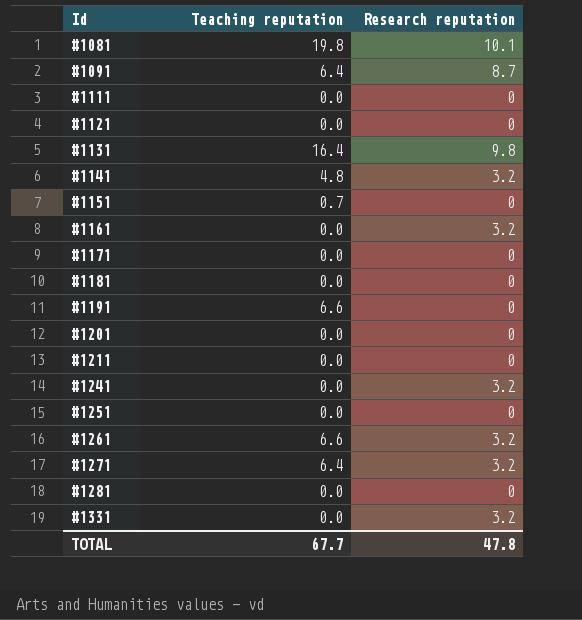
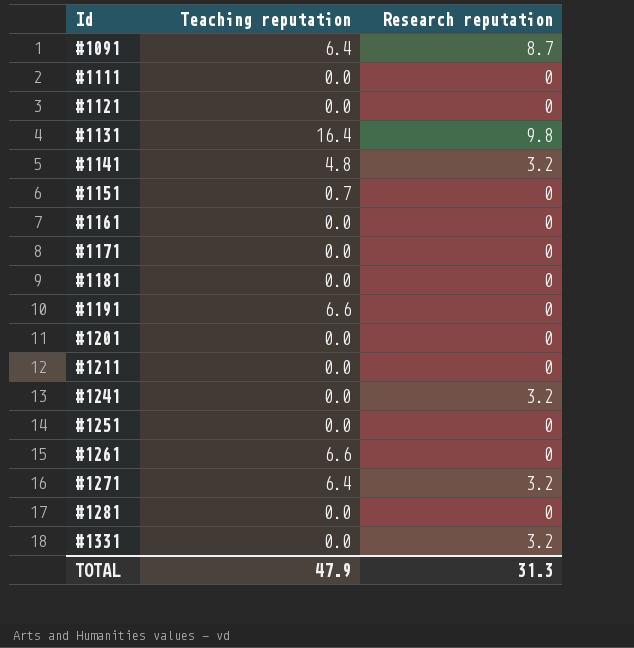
row #1081: 19.8 | 10.1 -> none
#1161 | Research reputation: 3.2 -> 0
#1261 | Research reputation: 3.2 -> 0
TOTAL | Teaching reputation: 67.7 -> 47.9
TOTAL | Research reputation: 47.8 -> 31.3

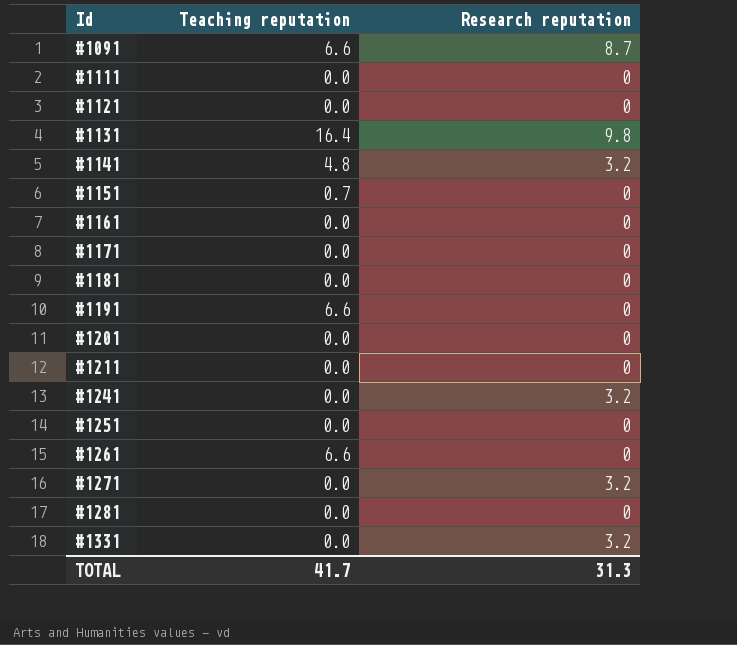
#1091 | Teaching reputation: 6.4 -> 6.6
#1271 | Teaching reputation: 6.4 -> 0.0
TOTAL | Teaching reputation: 47.9 -> 41.7

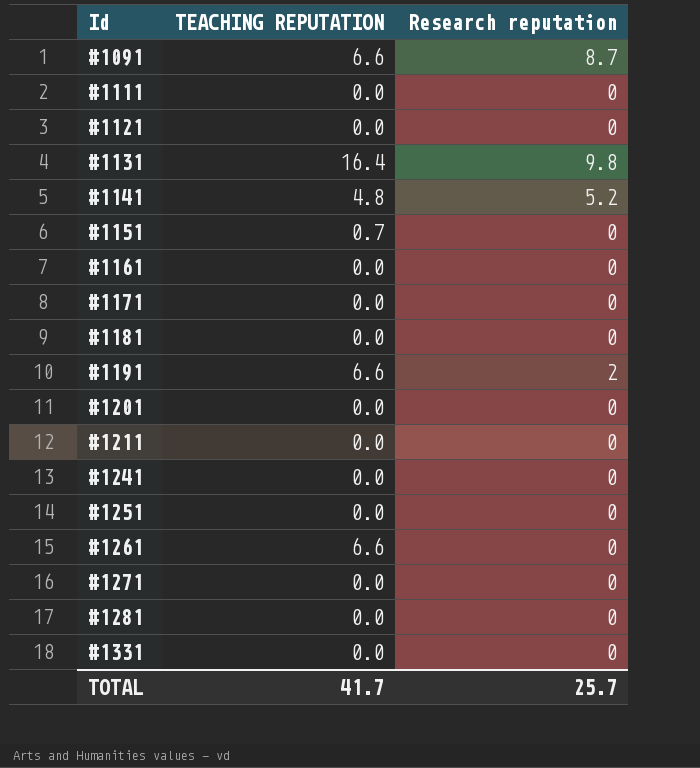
column name: Teaching reputation -> TEACHING REPUTATION
#1141 | Research reputation: 3.2 -> 5.2
#1191 | Research reputation: 0 -> 2
#1241 | Research reputation: 3.2 -> 0
#1271 | Research reputation: 3.2 -> 0
#1331 | Research reputation: 3.2 -> 0
TOTAL | Research reputation: 31.3 -> 25.7

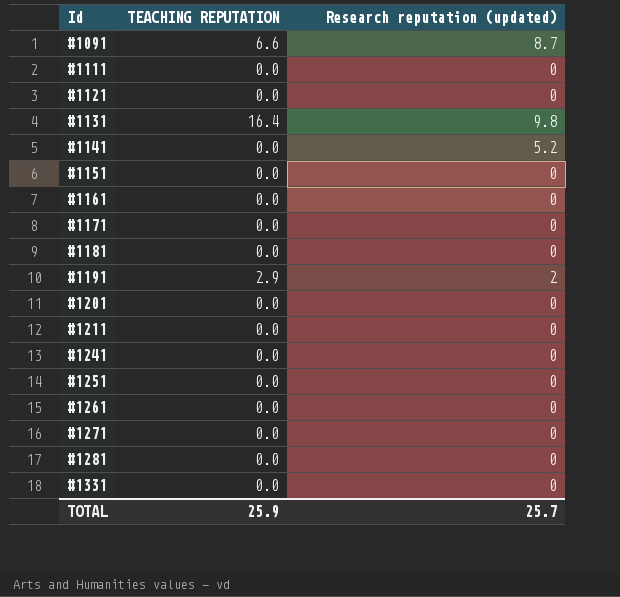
column name: Research reputation -> Research reputation (updated)
#1141 | TEACHING REPUTATION: 4.8 -> 0.0
#1151 | TEACHING REPUTATION: 0.7 -> 0.0
#1191 | TEACHING REPUTATION: 6.6 -> 2.9
#1261 | TEACHING REPUTATION: 6.6 -> 0.0
TOTAL | TEACHING REPUTATION: 41.7 -> 25.9

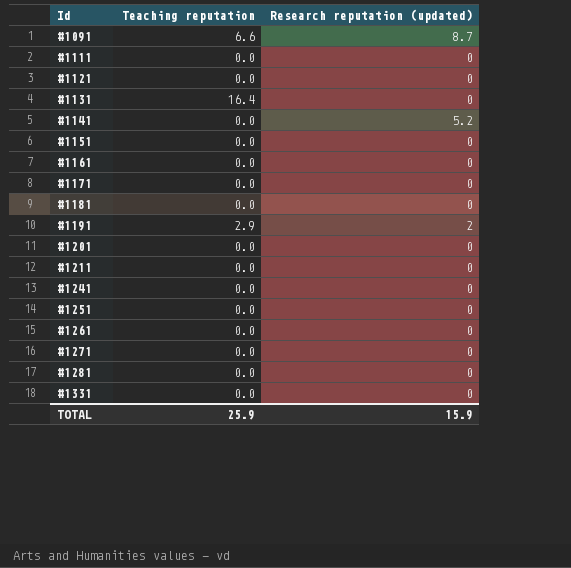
column name: TEACHING REPUTATION -> Teaching reputation
#1131 | Research reputation (updated): 9.8 -> 0
TOTAL | Research reputation (updated): 25.7 -> 15.9

